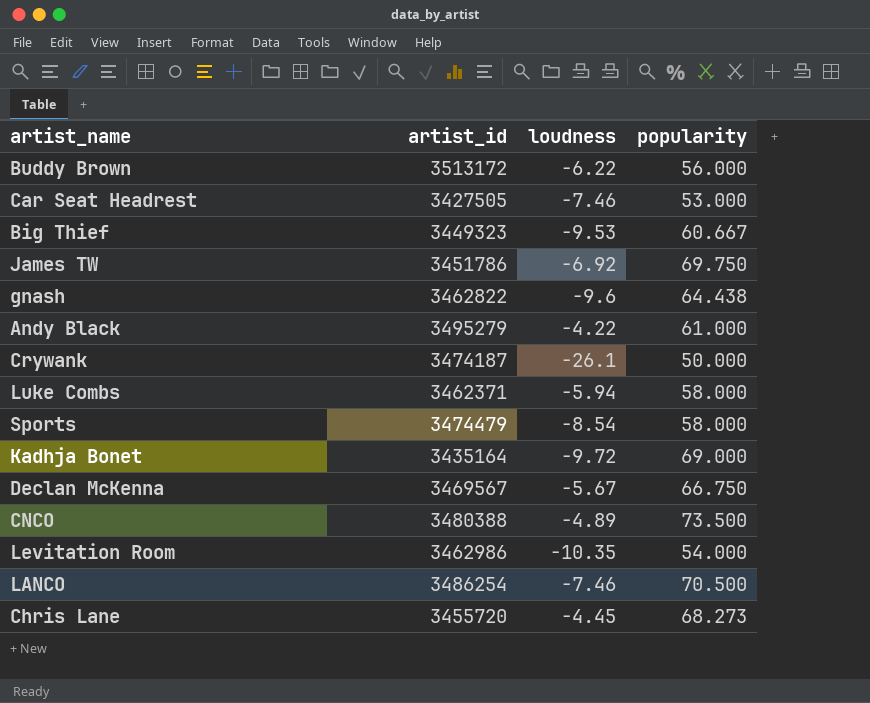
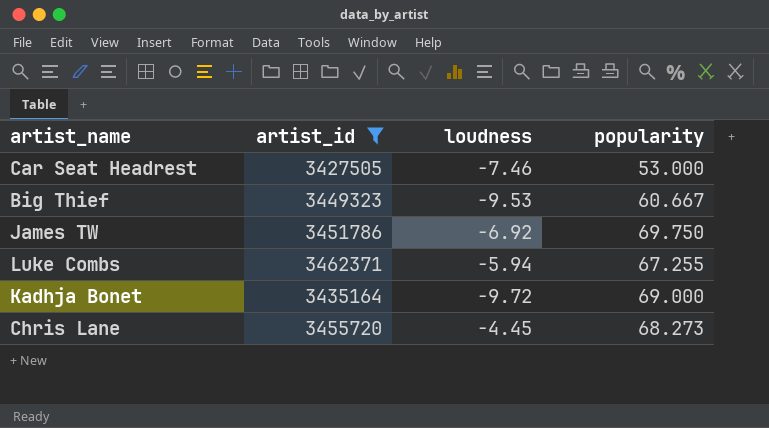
filter: none -> artist_id <= 3462371
Luke Combs | popularity: 58.000 -> 67.255

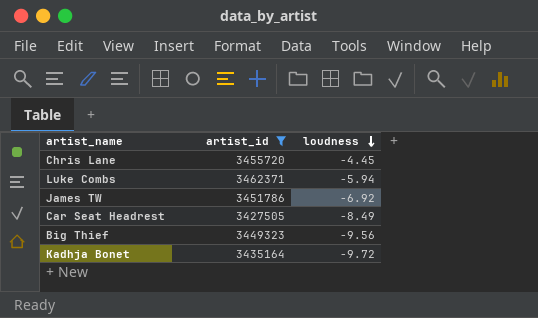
row order: none -> loudness descending
column popularity | position: 4 -> none
Car Seat Headrest | loudness: -7.46 -> -8.49
Big Thief | loudness: -9.53 -> -9.56

